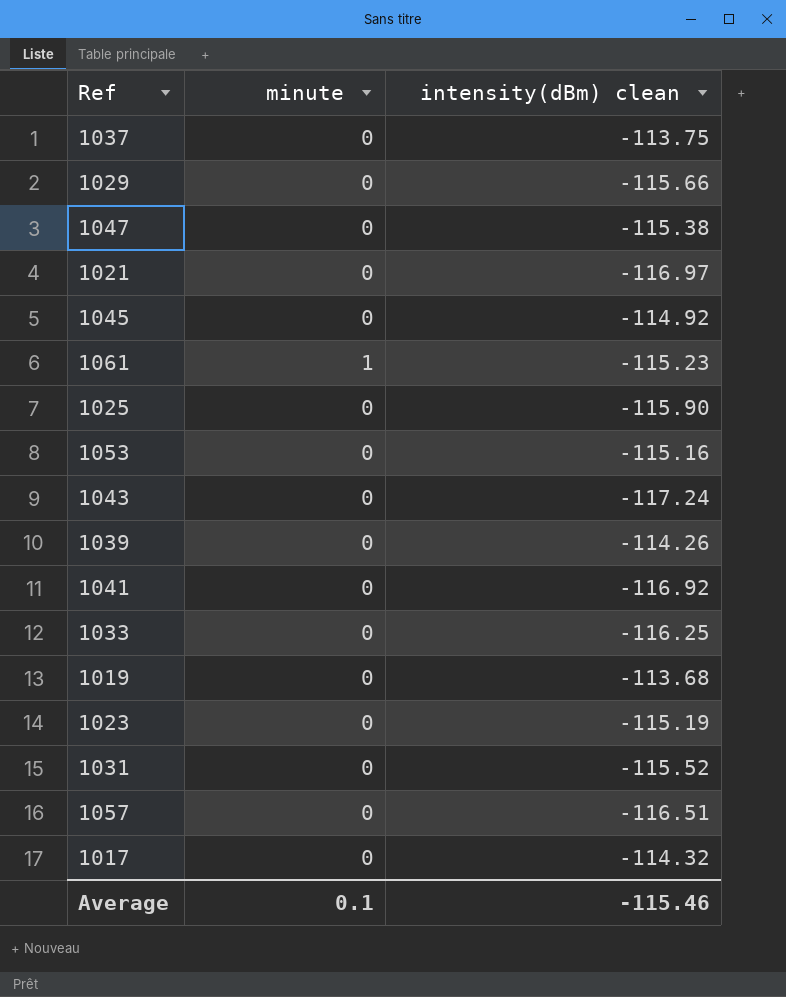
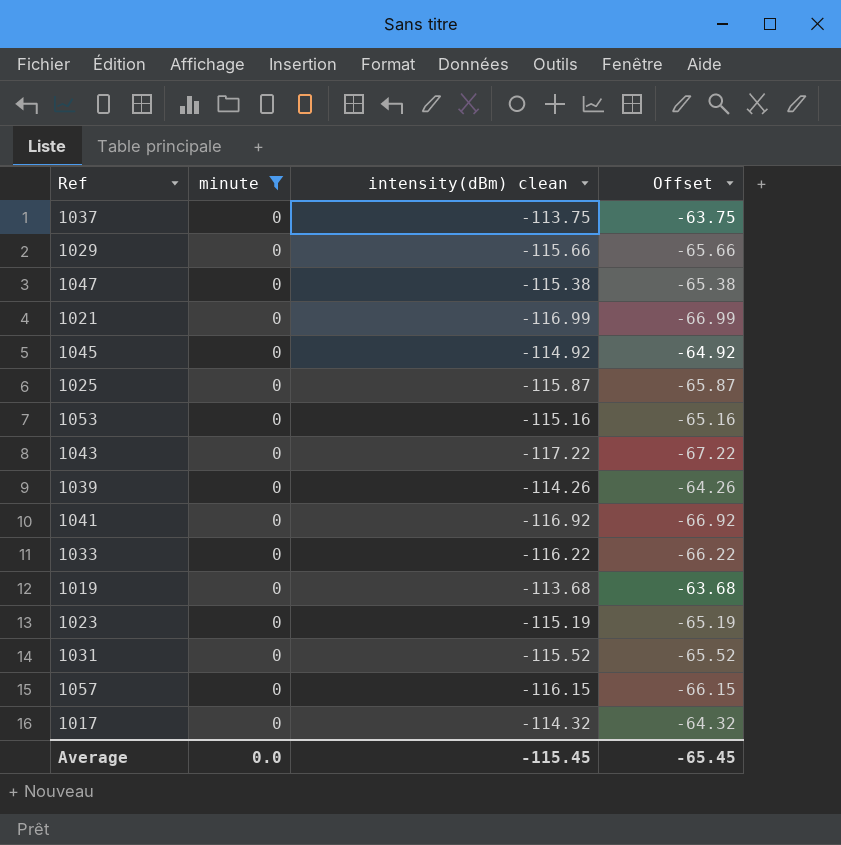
filter: none -> minute = 0
column Offset | formula: none -> [intensity(dBm) clean] + 50
1021 | intensity(dBm) clean: -116.97 -> -116.99
1025 | intensity(dBm) clean: -115.90 -> -115.87
1043 | intensity(dBm) clean: -117.24 -> -117.22
1033 | intensity(dBm) clean: -116.25 -> -116.22
1057 | intensity(dBm) clean: -116.51 -> -116.15
Average | minute: 0.1 -> 0.0
Average | intensity(dBm) clean: -115.46 -> -115.45

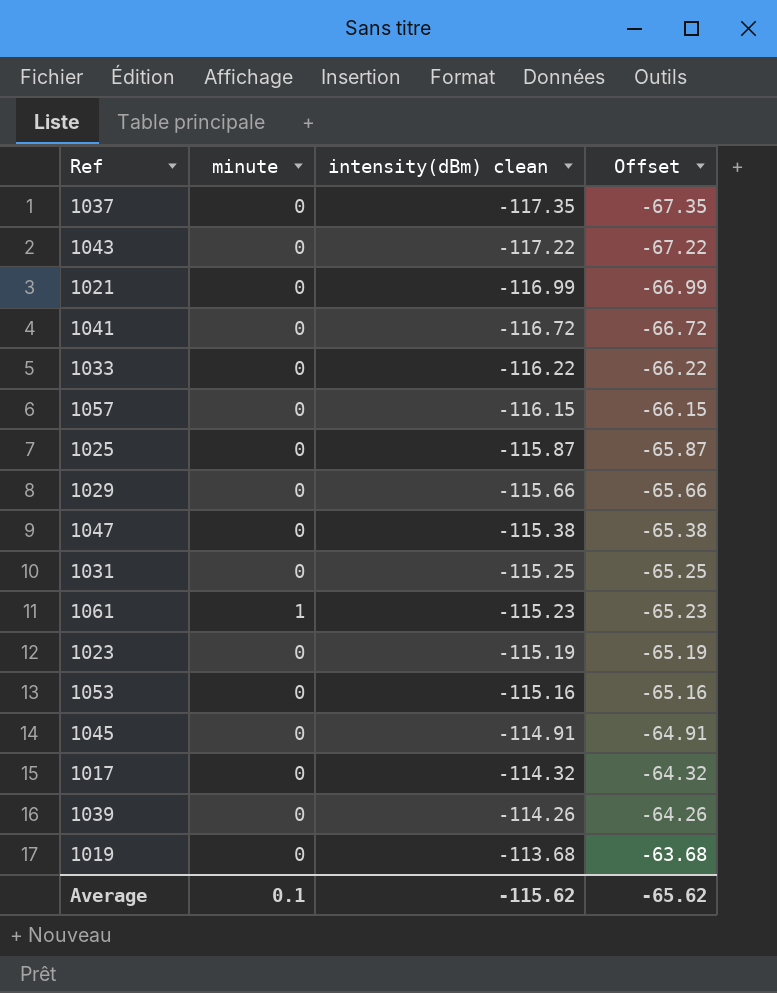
filter: minute = 0 -> none
row order: none -> intensity(dBm) clean ascending
1037 | intensity(dBm) clean: -113.75 -> -117.35
1037 | Offset: -63.75 -> -67.35
1041 | intensity(dBm) clean: -116.92 -> -116.72
1041 | Offset: -66.92 -> -66.72
1031 | intensity(dBm) clean: -115.52 -> -115.25
1031 | Offset: -65.52 -> -65.25
1045 | intensity(dBm) clean: -114.92 -> -114.91
1045 | Offset: -64.92 -> -64.91
Average | minute: 0.0 -> 0.1
Average | intensity(dBm) clean: -115.45 -> -115.62
Average | Offset: -65.45 -> -65.62

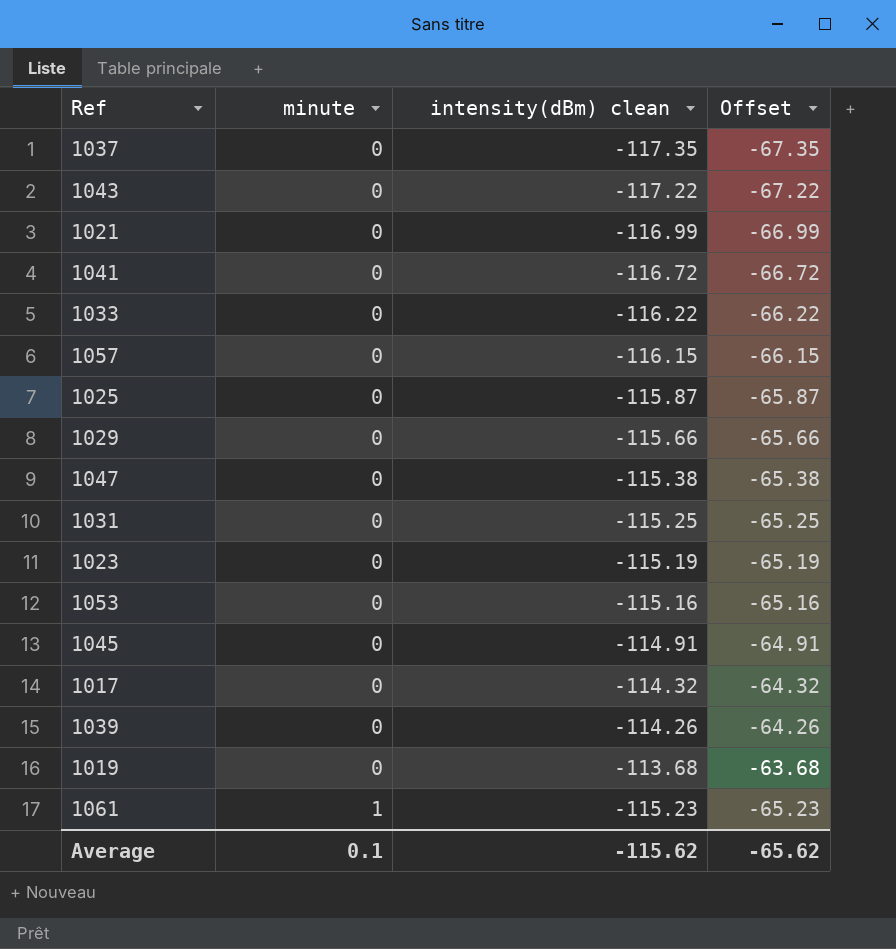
row order: intensity(dBm) clean ascending -> minute ascending

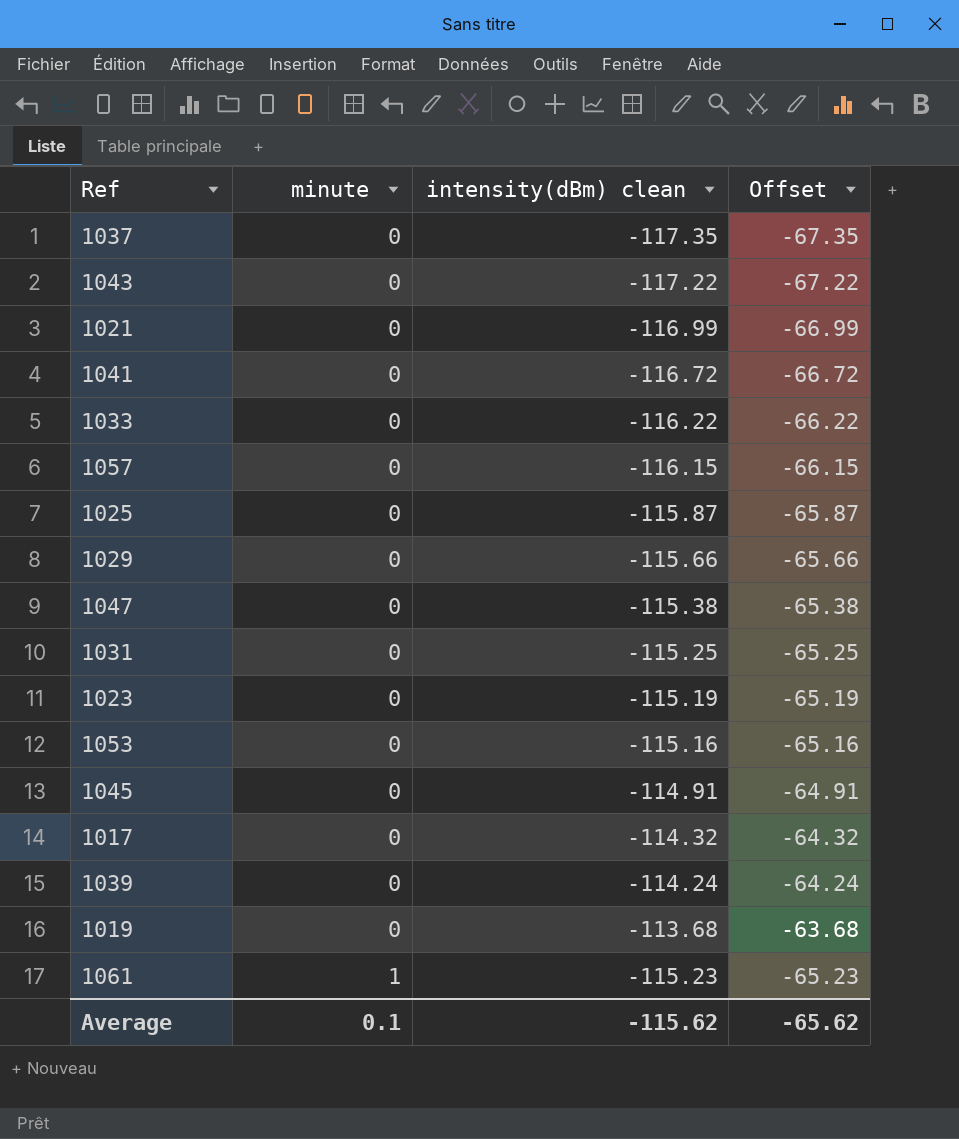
1039 | intensity(dBm) clean: -114.26 -> -114.24
1039 | Offset: -64.26 -> -64.24

